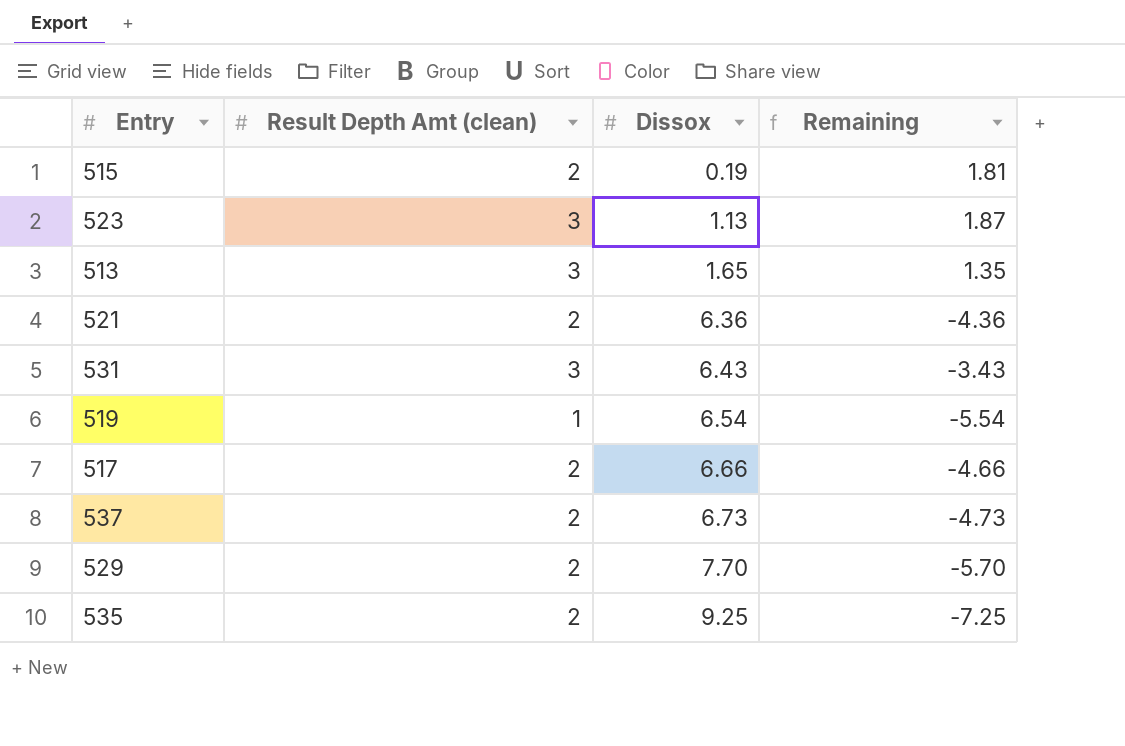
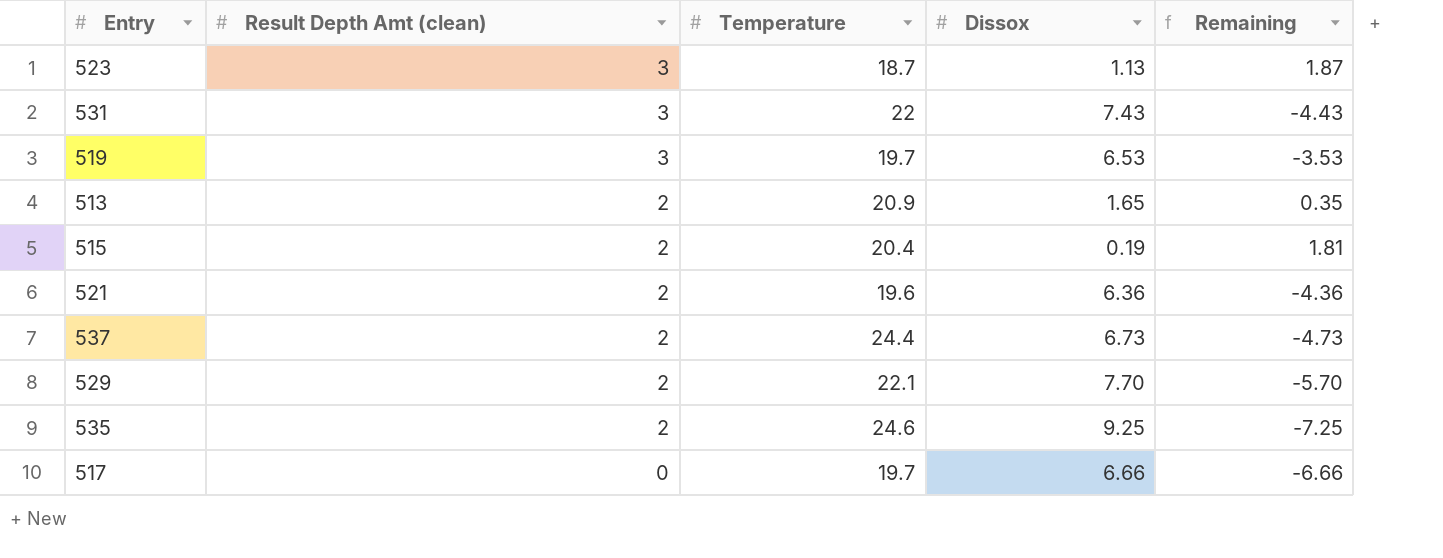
row order: Dissox ascending -> Result Depth Amt (clean) descending
column Temperature | position: none -> 3
531 | Dissox: 6.43 -> 7.43
531 | Remaining: -3.43 -> -4.43
519 | Result Depth Amt (clean): 1 -> 3
519 | Dissox: 6.54 -> 6.53
519 | Remaining: -5.54 -> -3.53
513 | Result Depth Amt (clean): 3 -> 2
513 | Remaining: 1.35 -> 0.35
517 | Result Depth Amt (clean): 2 -> 0
517 | Remaining: -4.66 -> -6.66

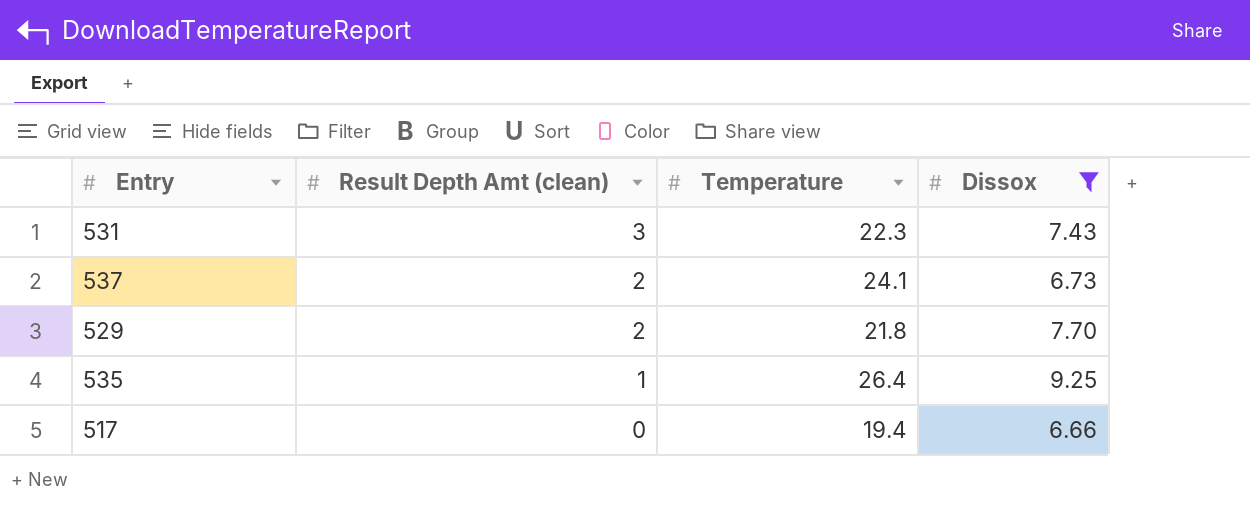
filter: none -> Dissox >= 6.66
column Remaining | formula: [Result Depth Amt (clean)] - [Dissox] -> none
531 | Temperature: 22 -> 22.3
537 | Temperature: 24.4 -> 24.1
529 | Temperature: 22.1 -> 21.8
535 | Result Depth Amt (clean): 2 -> 1
535 | Temperature: 24.6 -> 26.4
517 | Temperature: 19.7 -> 19.4

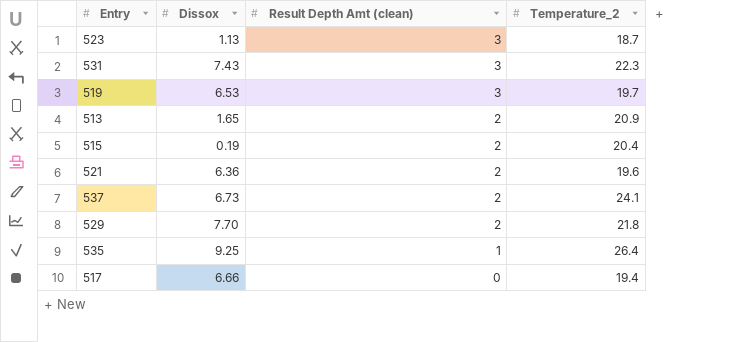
filter: Dissox >= 6.66 -> none
column Dissox | position: 4 -> 2
column name: Temperature -> Temperature_2

